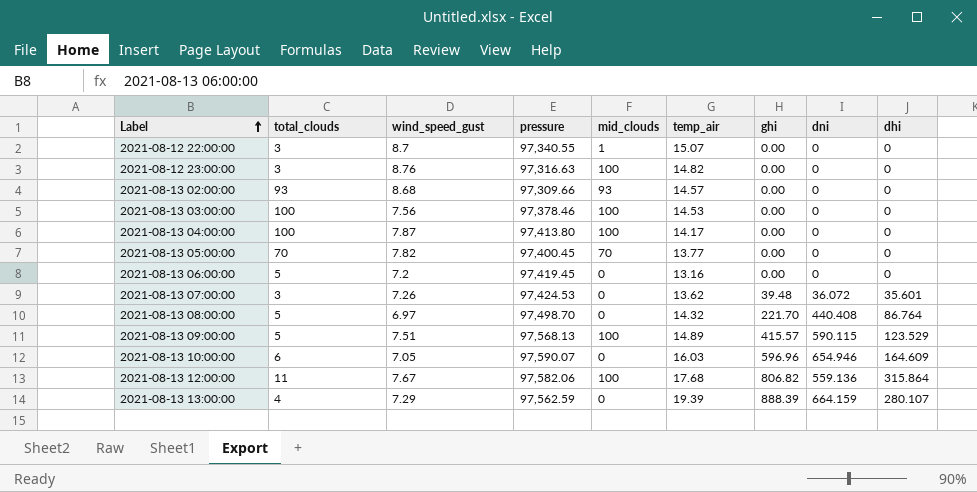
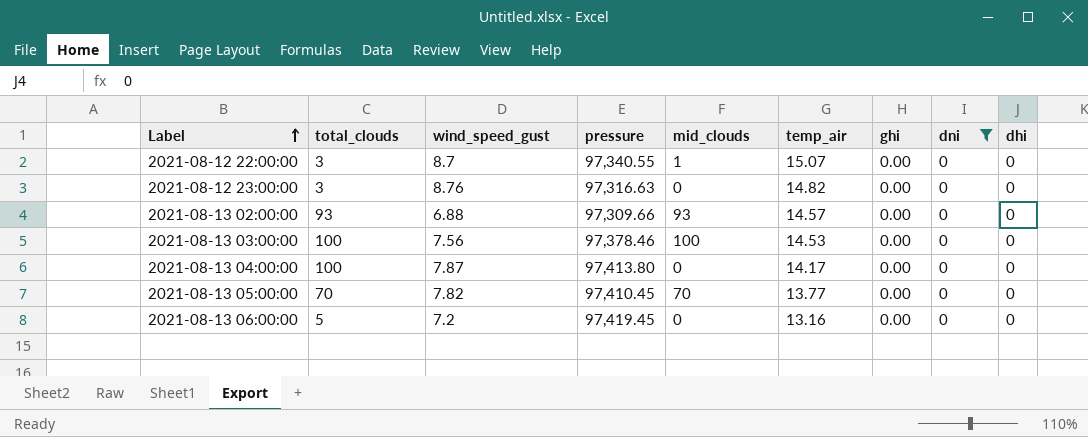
filter: none -> dni = 0
2021-08-12 23:00:00 | mid_clouds: 100 -> 0
2021-08-13 02:00:00 | wind_speed_gust: 8.68 -> 6.88
2021-08-13 04:00:00 | mid_clouds: 100 -> 0
2021-08-13 05:00:00 | pressure: 97,400.45 -> 97,410.45

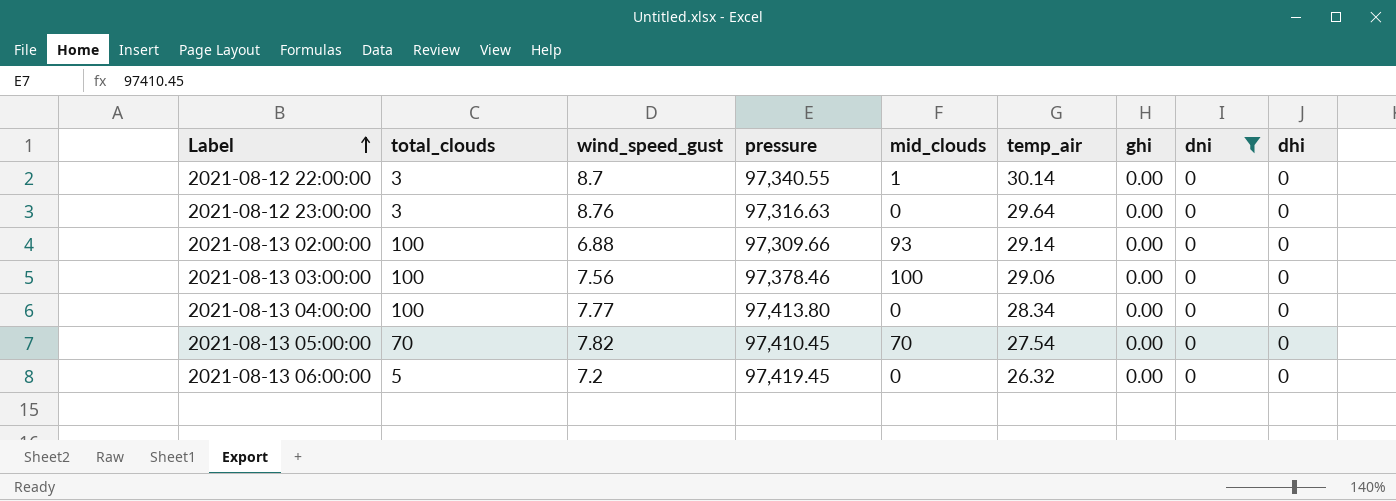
2021-08-12 22:00:00 | temp_air: 15.07 -> 30.14
2021-08-12 23:00:00 | temp_air: 14.82 -> 29.64
2021-08-13 02:00:00 | total_clouds: 93 -> 100
2021-08-13 02:00:00 | temp_air: 14.57 -> 29.14
2021-08-13 03:00:00 | temp_air: 14.53 -> 29.06
2021-08-13 04:00:00 | wind_speed_gust: 7.87 -> 7.77
2021-08-13 04:00:00 | temp_air: 14.17 -> 28.34
2021-08-13 05:00:00 | temp_air: 13.77 -> 27.54
2021-08-13 06:00:00 | temp_air: 13.16 -> 26.32

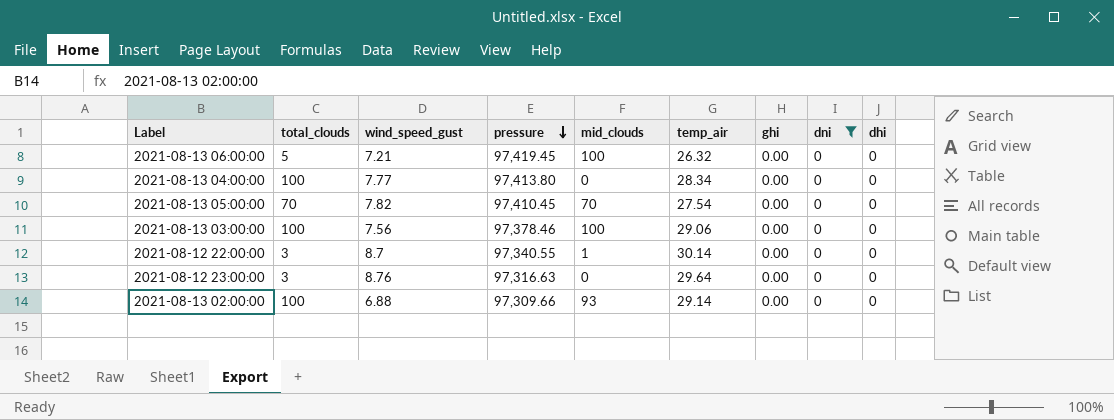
row order: Label ascending -> pressure descending
2021-08-13 06:00:00 | wind_speed_gust: 7.2 -> 7.21
2021-08-13 06:00:00 | mid_clouds: 0 -> 100

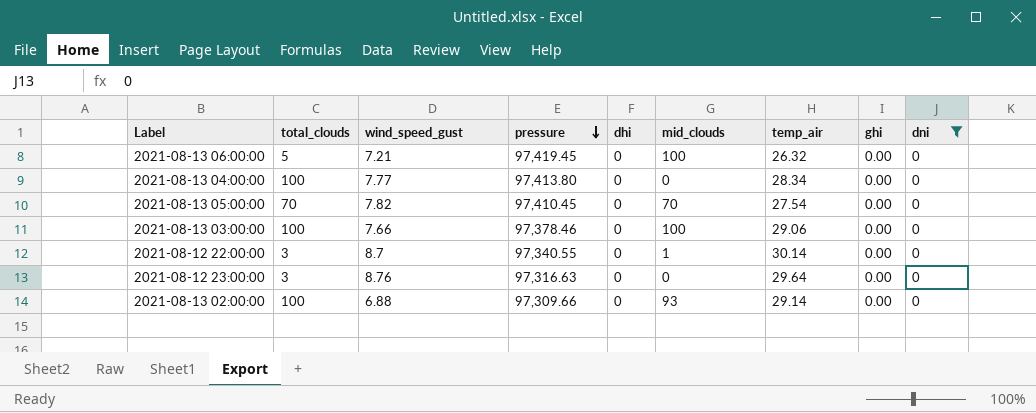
column dhi | position: 9 -> 5
2021-08-13 03:00:00 | wind_speed_gust: 7.56 -> 7.66

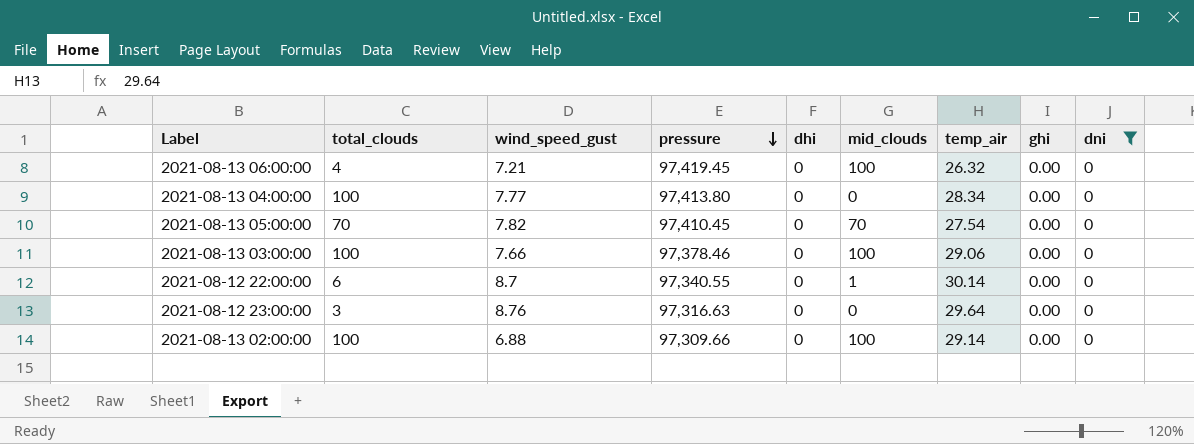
2021-08-13 06:00:00 | total_clouds: 5 -> 4
2021-08-12 22:00:00 | total_clouds: 3 -> 6
2021-08-13 02:00:00 | mid_clouds: 93 -> 100

